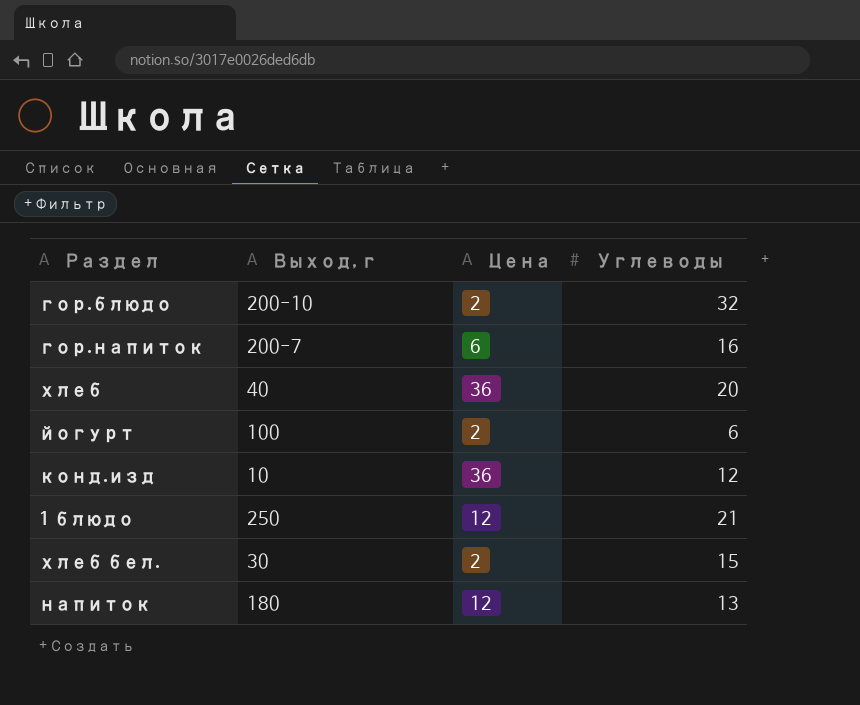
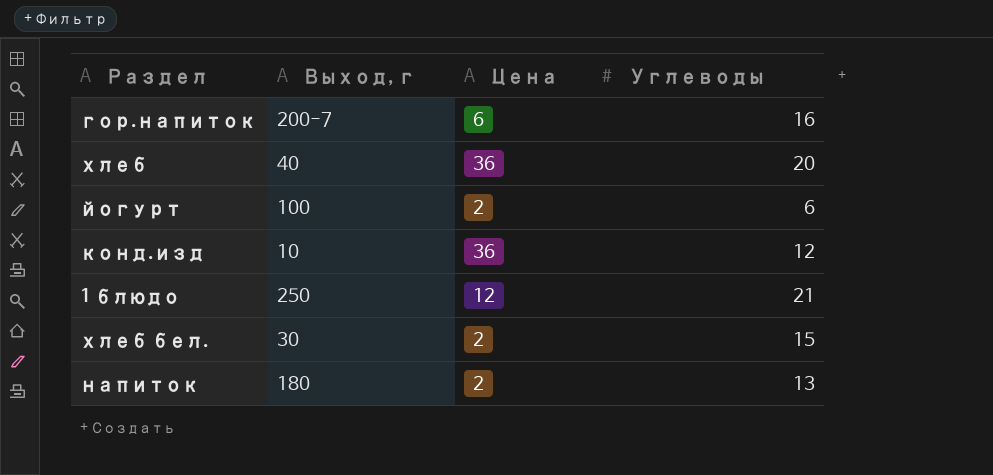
row гор.блюдо: 200-10 | 2 | 32 -> none
напиток | Цена: 12 -> 2

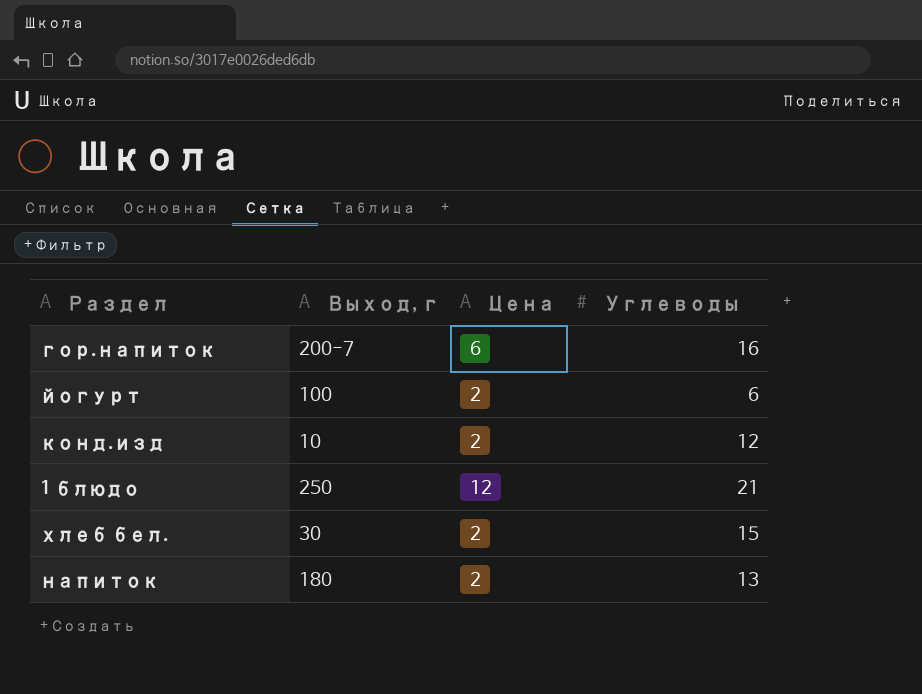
row хлеб: 40 | 36 | 20 -> none
конд.изд | Цена: 36 -> 2

